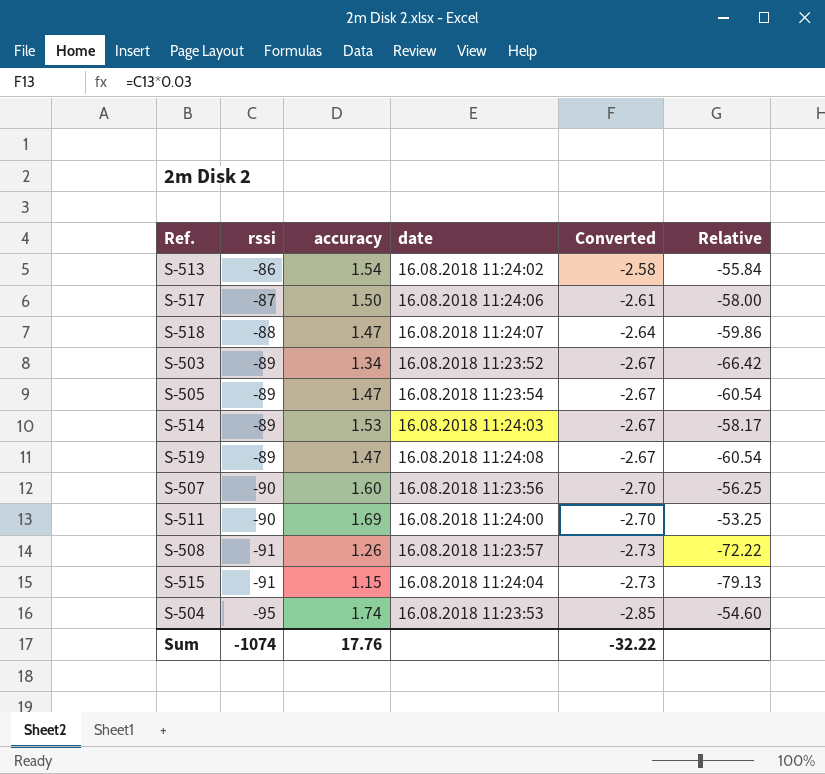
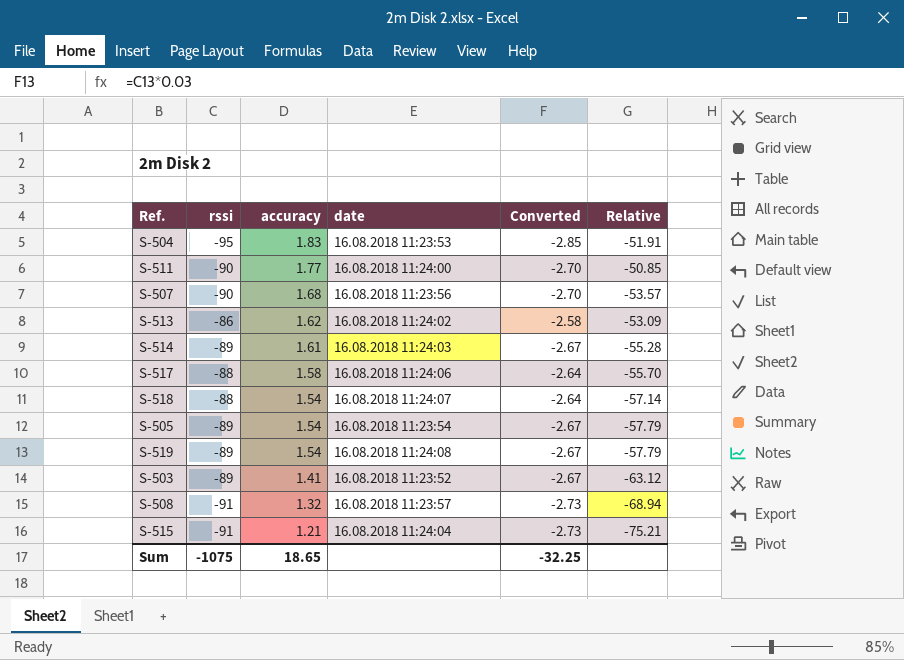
row order: rssi descending -> accuracy descending
S-504 | accuracy: 1.74 -> 1.83
S-504 | Relative: -54.60 -> -51.91
S-511 | accuracy: 1.69 -> 1.77
S-511 | Relative: -53.25 -> -50.85
S-507 | accuracy: 1.60 -> 1.68
S-507 | Relative: -56.25 -> -53.57
S-513 | accuracy: 1.54 -> 1.62
S-513 | Relative: -55.84 -> -53.09
S-514 | accuracy: 1.53 -> 1.61
S-514 | Relative: -58.17 -> -55.28
S-517 | rssi: -87 -> -88
S-517 | accuracy: 1.50 -> 1.58
S-517 | Converted: -2.61 -> -2.64
S-517 | Relative: -58.00 -> -55.70
S-518 | accuracy: 1.47 -> 1.54
S-518 | Relative: -59.86 -> -57.14
S-505 | accuracy: 1.47 -> 1.54
S-505 | Relative: -60.54 -> -57.79
S-519 | accuracy: 1.47 -> 1.54
S-519 | Relative: -60.54 -> -57.79
S-503 | accuracy: 1.34 -> 1.41
S-503 | Relative: -66.42 -> -63.12
S-508 | accuracy: 1.26 -> 1.32
S-508 | Relative: -72.22 -> -68.94
S-515 | accuracy: 1.15 -> 1.21
S-515 | Relative: -79.13 -> -75.21
Sum | rssi: -1074 -> -1075
Sum | accuracy: 17.76 -> 18.65
Sum | Converted: -32.22 -> -32.25

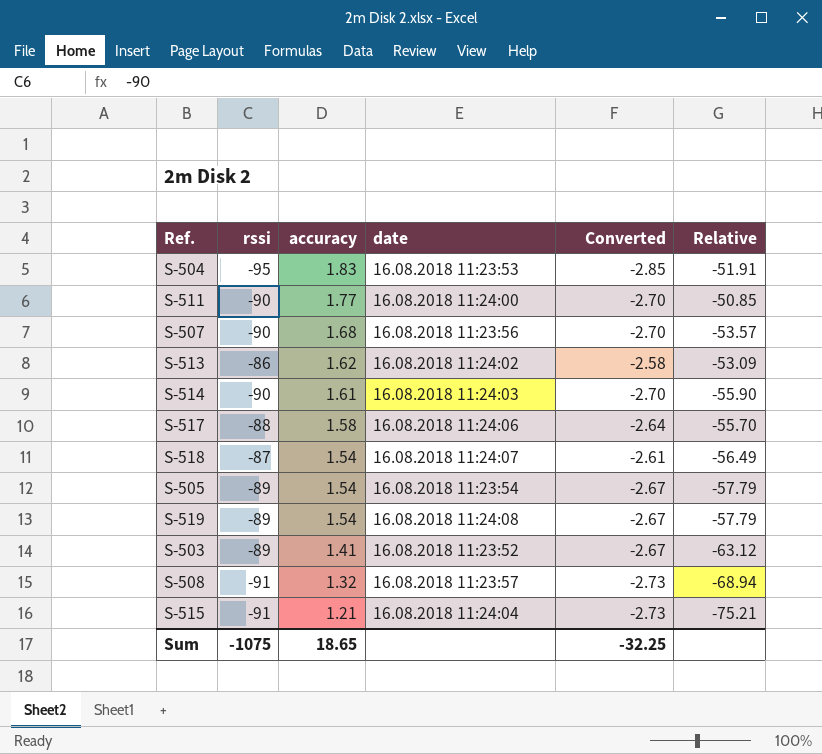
S-514 | rssi: -89 -> -90
S-514 | Converted: -2.67 -> -2.70
S-514 | Relative: -55.28 -> -55.90
S-518 | rssi: -88 -> -87
S-518 | Converted: -2.64 -> -2.61
S-518 | Relative: -57.14 -> -56.49

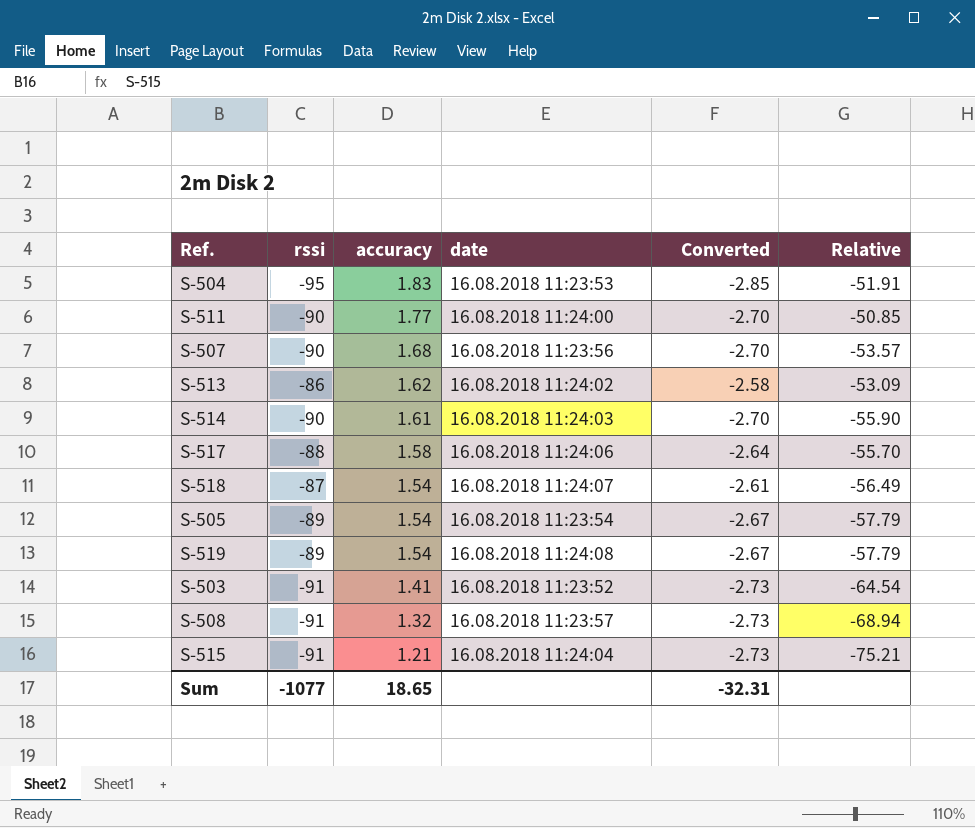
S-503 | rssi: -89 -> -91
S-503 | Converted: -2.67 -> -2.73
S-503 | Relative: -63.12 -> -64.54
Sum | rssi: -1075 -> -1077
Sum | Converted: -32.25 -> -32.31

